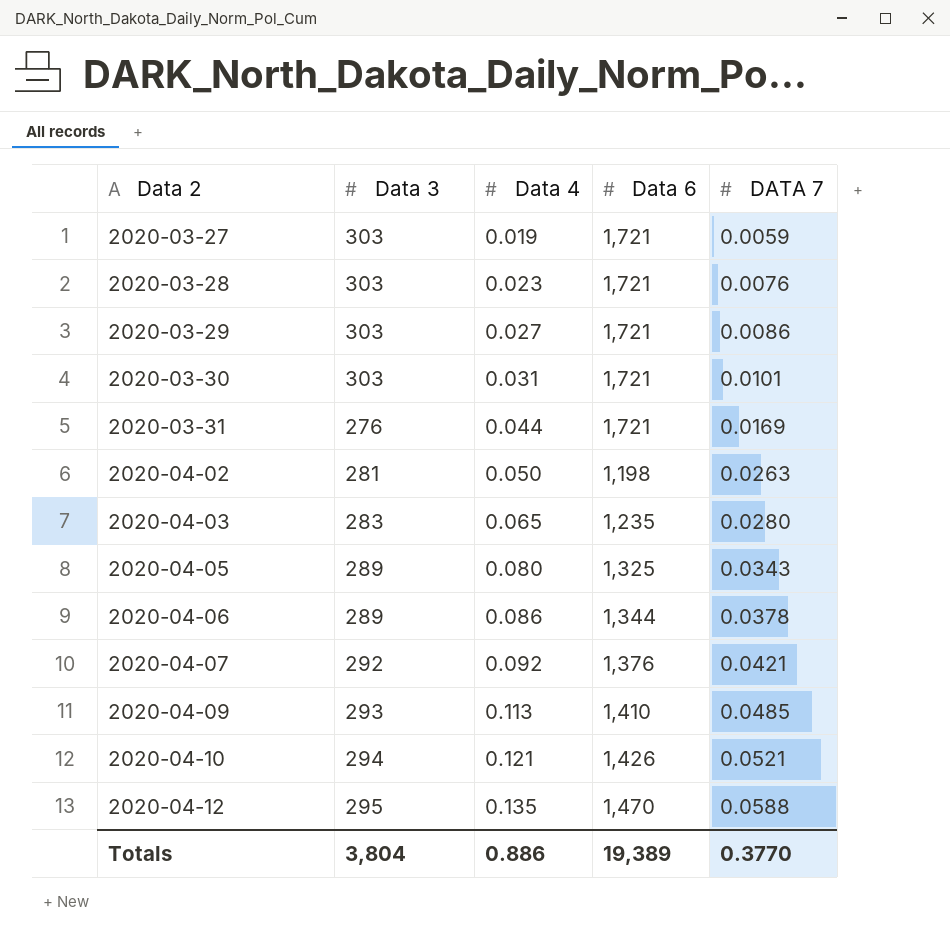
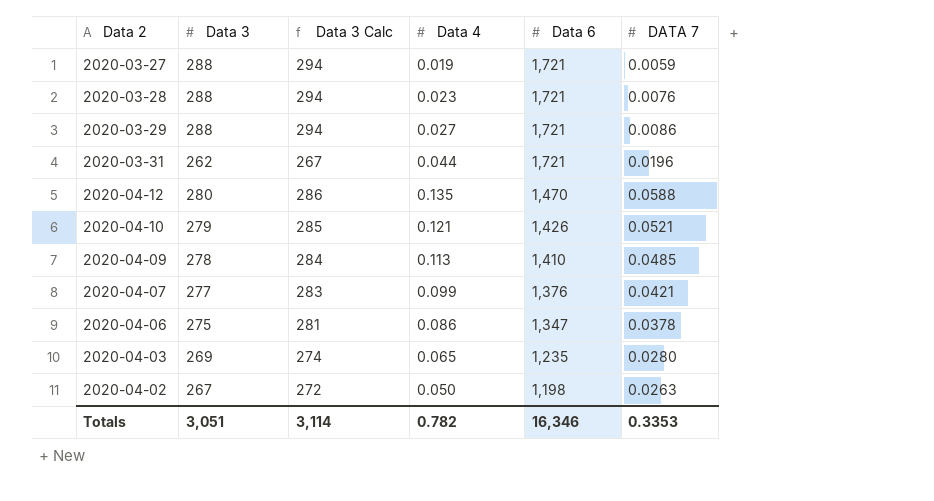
row order: Data 2 ascending -> Data 6 descending
column Data 3 Calc | formula: none -> [Data 3] * 1.02
row 2020-03-30: 303 | 0.031 | 1,721 | 0.0101 -> none
row 2020-04-05: 289 | 0.080 | 1,325 | 0.0343 -> none
2020-03-27 | Data 3: 303 -> 288
2020-03-28 | Data 3: 303 -> 288
2020-03-29 | Data 3: 303 -> 288
2020-03-31 | Data 3: 276 -> 262
2020-03-31 | DATA 7: 0.0169 -> 0.0196
2020-04-12 | Data 3: 295 -> 280
2020-04-10 | Data 3: 294 -> 279
2020-04-09 | Data 3: 293 -> 278
2020-04-07 | Data 3: 292 -> 277
2020-04-07 | Data 4: 0.092 -> 0.099
2020-04-06 | Data 3: 289 -> 275
2020-04-06 | Data 6: 1,344 -> 1,347
2020-04-03 | Data 3: 283 -> 269
2020-04-02 | Data 3: 281 -> 267
Totals | Data 3: 3,804 -> 3,051
Totals | Data 4: 0.886 -> 0.782
Totals | Data 6: 19,389 -> 16,346
Totals | DATA 7: 0.3770 -> 0.3353

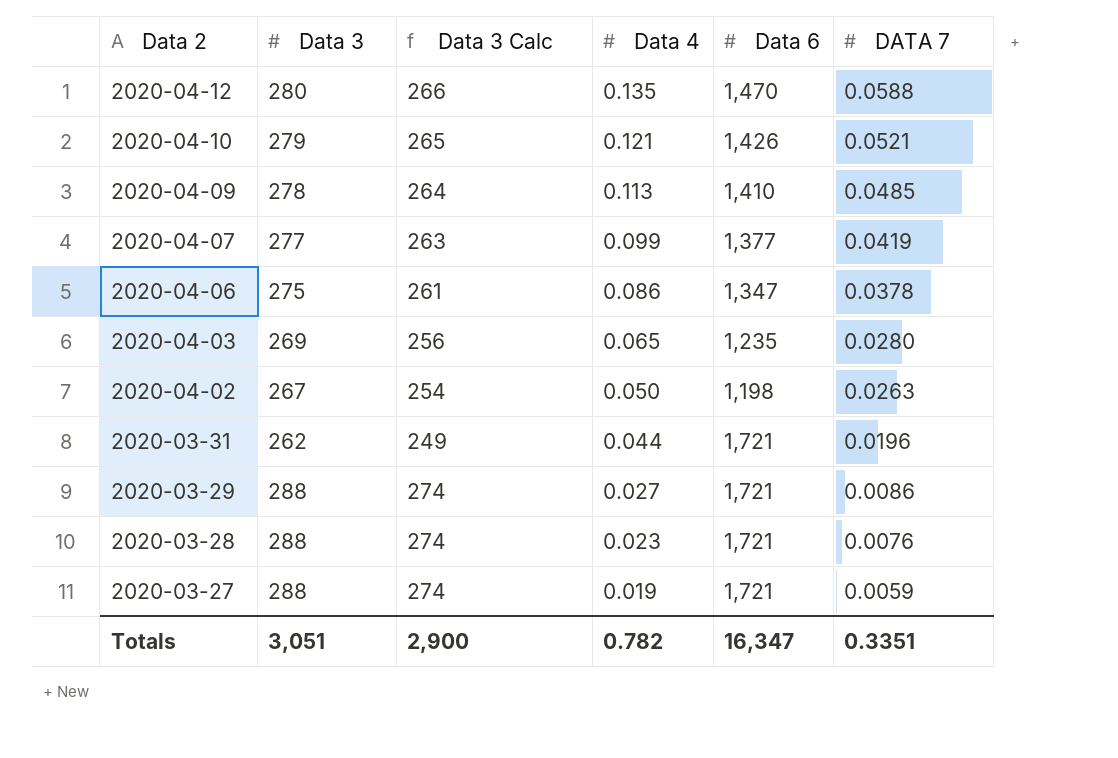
row order: Data 6 descending -> Data 2 descending
column Data 3 Calc | formula: [Data 3] * 1.02 -> [Data 3] * 0.95
2020-04-07 | Data 6: 1,376 -> 1,377
2020-04-07 | DATA 7: 0.0421 -> 0.0419
Totals | Data 3 Calc: 3,114 -> 2,900
Totals | Data 6: 16,346 -> 16,347
Totals | DATA 7: 0.3353 -> 0.3351

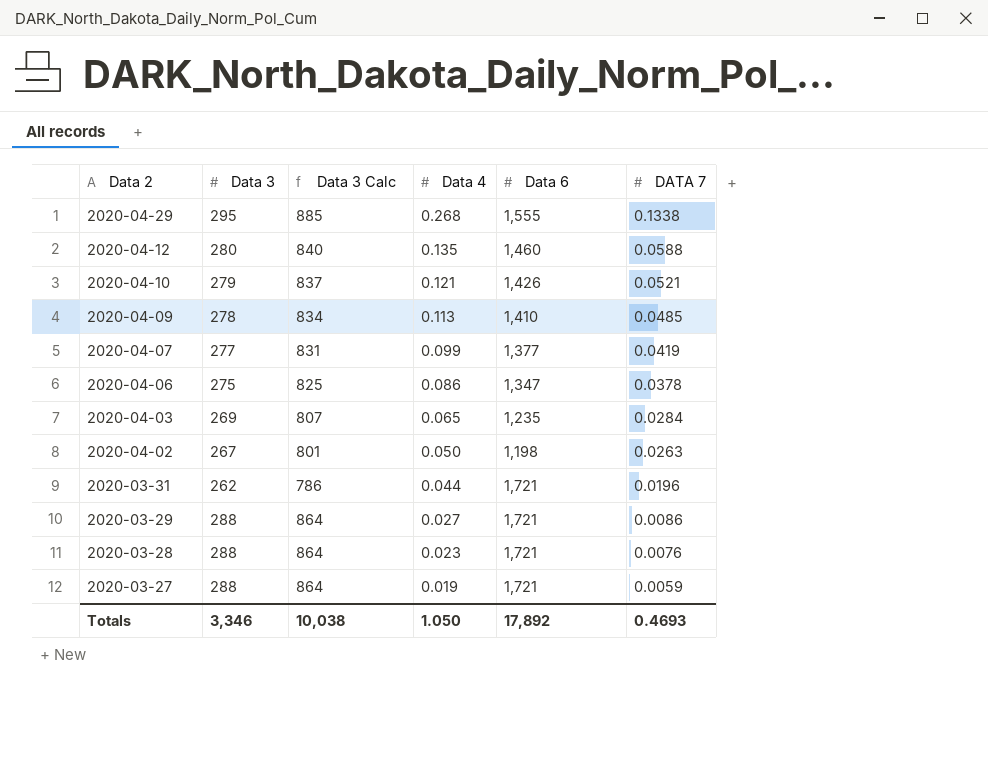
column Data 3 Calc | formula: [Data 3] * 0.95 -> [Data 3] * 3
row 2020-04-29: none -> 295 | 885 | 0.268 | 1,555 | 0.1338
2020-04-12 | Data 6: 1,470 -> 1,460
2020-04-03 | DATA 7: 0.0280 -> 0.0284
Totals | Data 3: 3,051 -> 3,346
Totals | Data 3 Calc: 2,900 -> 10,038
Totals | Data 4: 0.782 -> 1.050
Totals | Data 6: 16,347 -> 17,892
Totals | DATA 7: 0.3351 -> 0.4693

